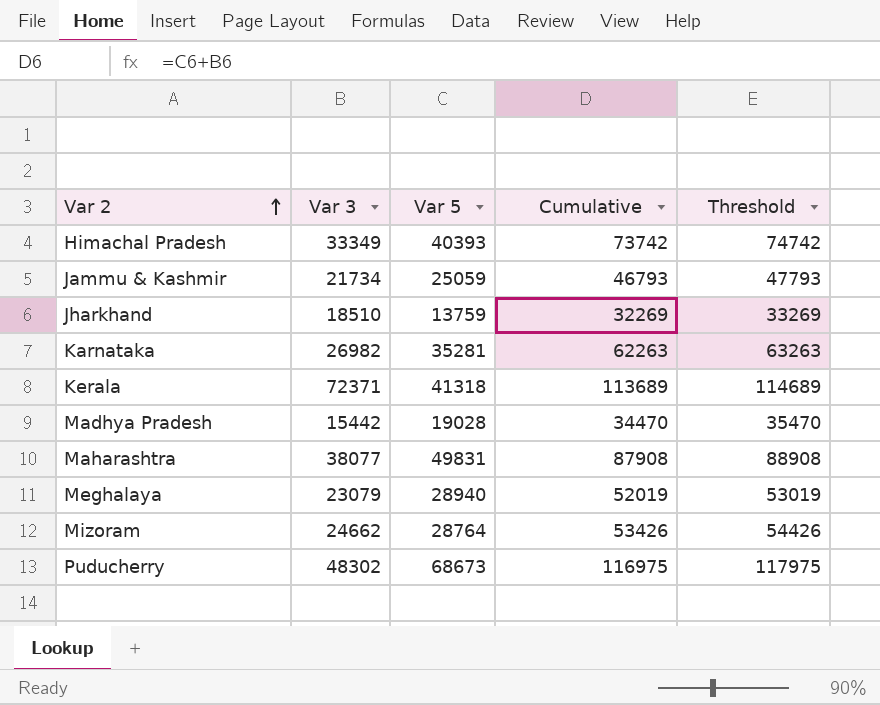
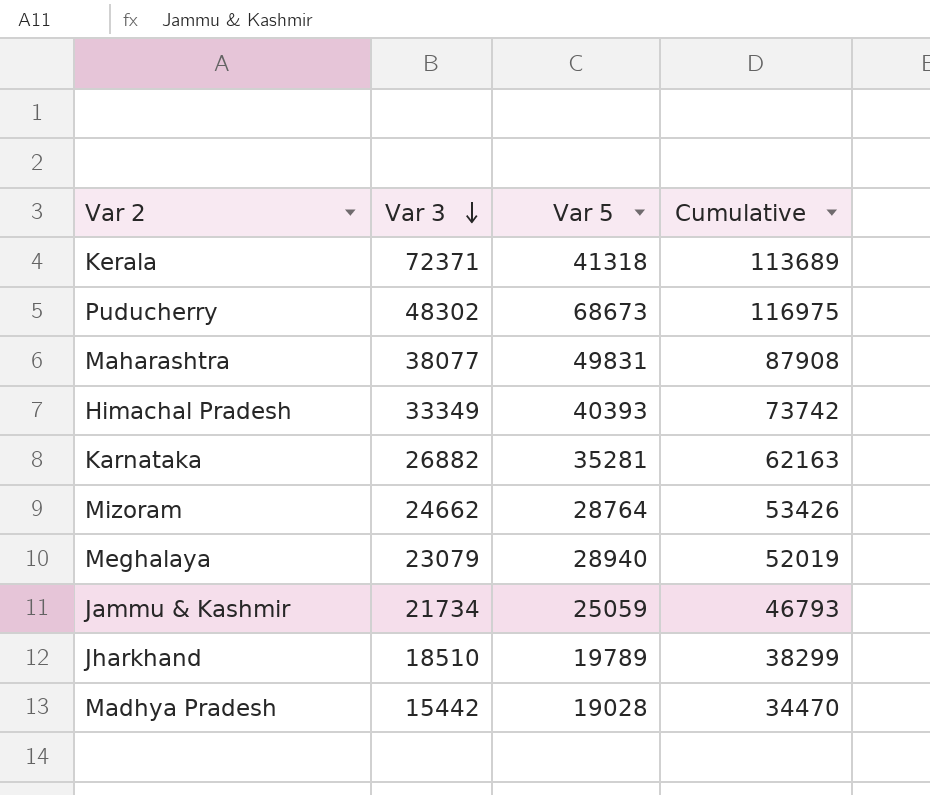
row order: Var 2 ascending -> Var 3 descending
column Threshold | formula: [Cumulative] + 1000 -> none
Karnataka | Var 3: 26982 -> 26882
Karnataka | Cumulative: 62263 -> 62163
Jharkhand | Var 5: 13759 -> 19789
Jharkhand | Cumulative: 32269 -> 38299

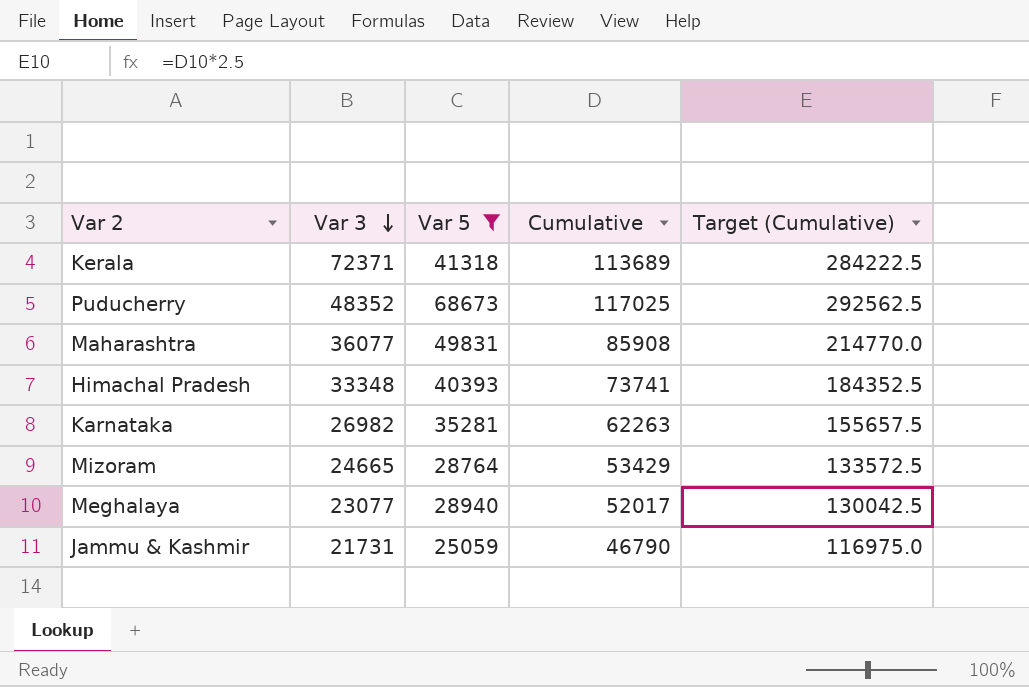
filter: none -> Var 5 >= 25059
column Target (Cumulative) | formula: none -> [Cumulative] * 2.5
Puducherry | Var 3: 48302 -> 48352
Puducherry | Cumulative: 116975 -> 117025
Maharashtra | Var 3: 38077 -> 36077
Maharashtra | Cumulative: 87908 -> 85908
Himachal Pradesh | Var 3: 33349 -> 33348
Himachal Pradesh | Cumulative: 73742 -> 73741
Karnataka | Var 3: 26882 -> 26982
Karnataka | Cumulative: 62163 -> 62263
Mizoram | Var 3: 24662 -> 24665
Mizoram | Cumulative: 53426 -> 53429
Meghalaya | Var 3: 23079 -> 23077
Meghalaya | Cumulative: 52019 -> 52017
Jammu & Kashmir | Var 3: 21734 -> 21731
Jammu & Kashmir | Cumulative: 46793 -> 46790

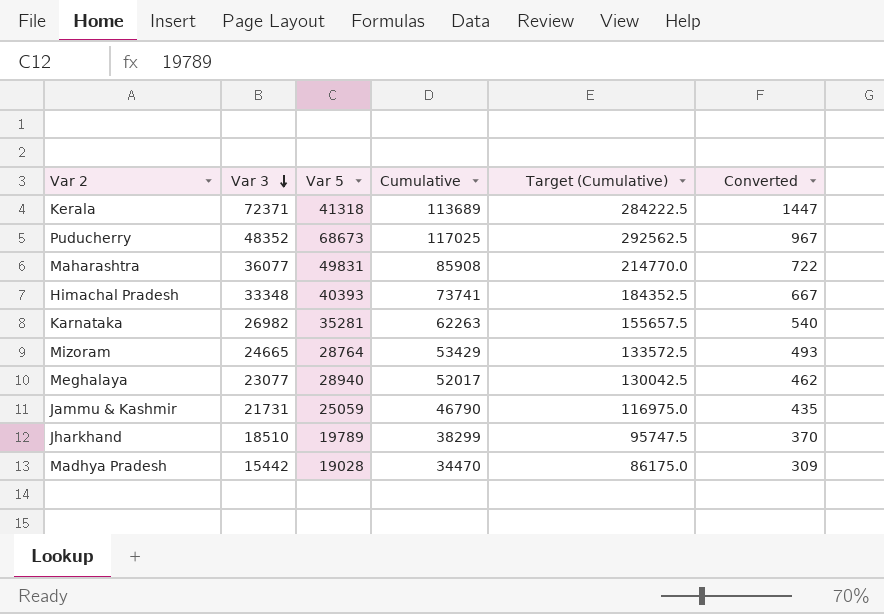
filter: Var 5 >= 25059 -> none
column Converted | formula: none -> [Var 3] * 0.02

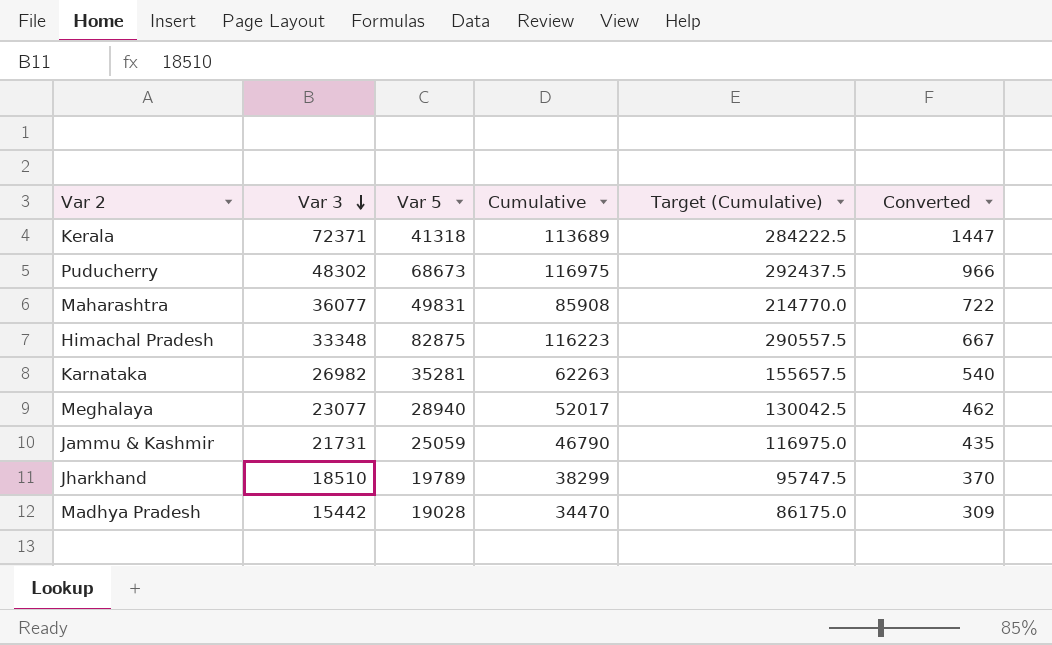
row Mizoram: 24665 | 28764 | 53429 | 133572.5 | 493 -> none
Puducherry | Var 3: 48352 -> 48302
Puducherry | Cumulative: 117025 -> 116975
Puducherry | Target (Cumulative): 292562.5 -> 292437.5
Puducherry | Converted: 967 -> 966
Himachal Pradesh | Var 5: 40393 -> 82875
Himachal Pradesh | Cumulative: 73741 -> 116223
Himachal Pradesh | Target (Cumulative): 184352.5 -> 290557.5

